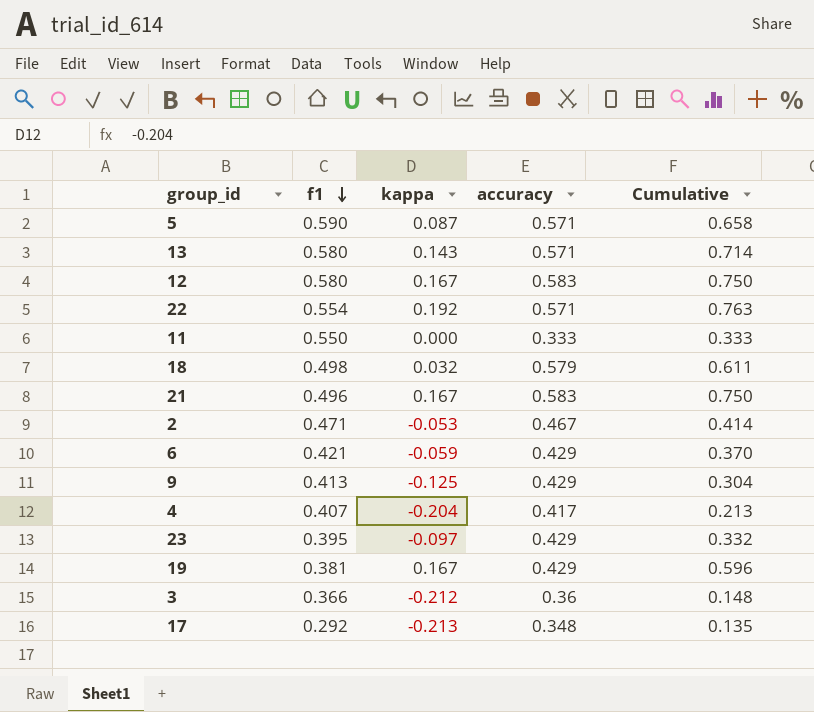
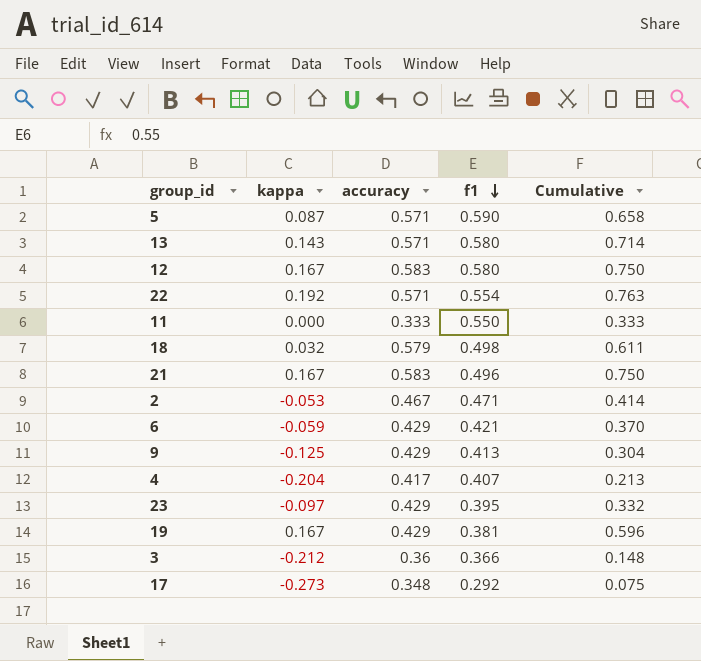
column f1 | position: 2 -> 4
17 | kappa: -0.213 -> -0.273
17 | Cumulative: 0.135 -> 0.075

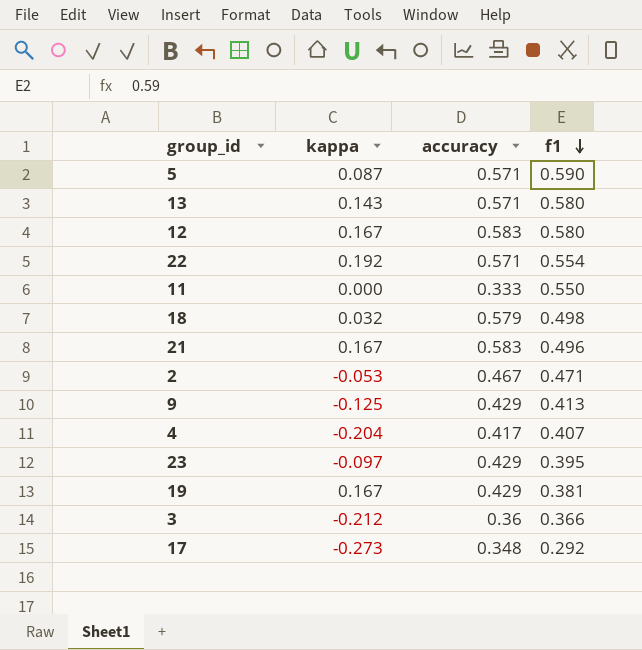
column Cumulative | formula: [kappa] + [accuracy] -> none
row 6: -0.059 | 0.429 | 0.421 | 0.370 -> none

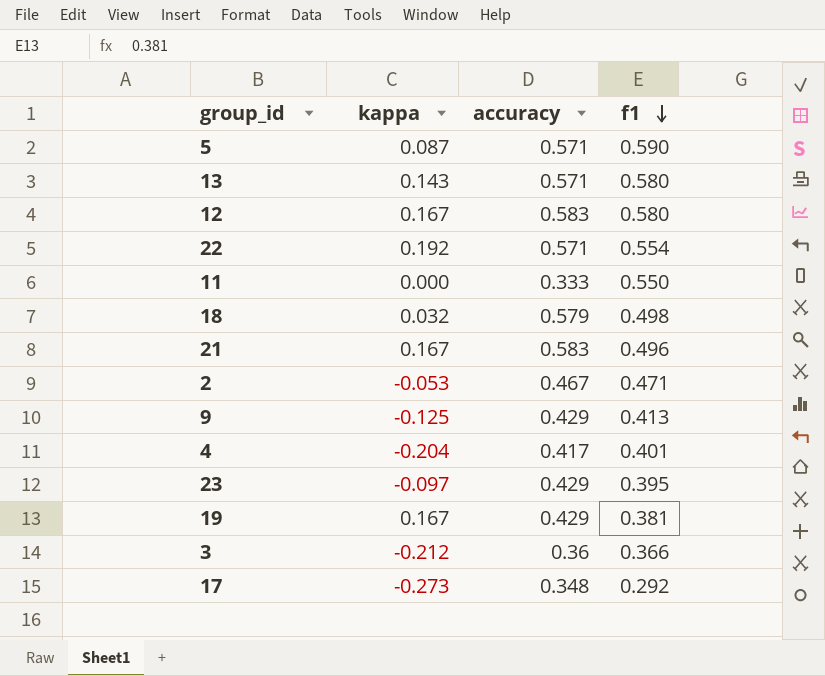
4 | f1: 0.407 -> 0.401

